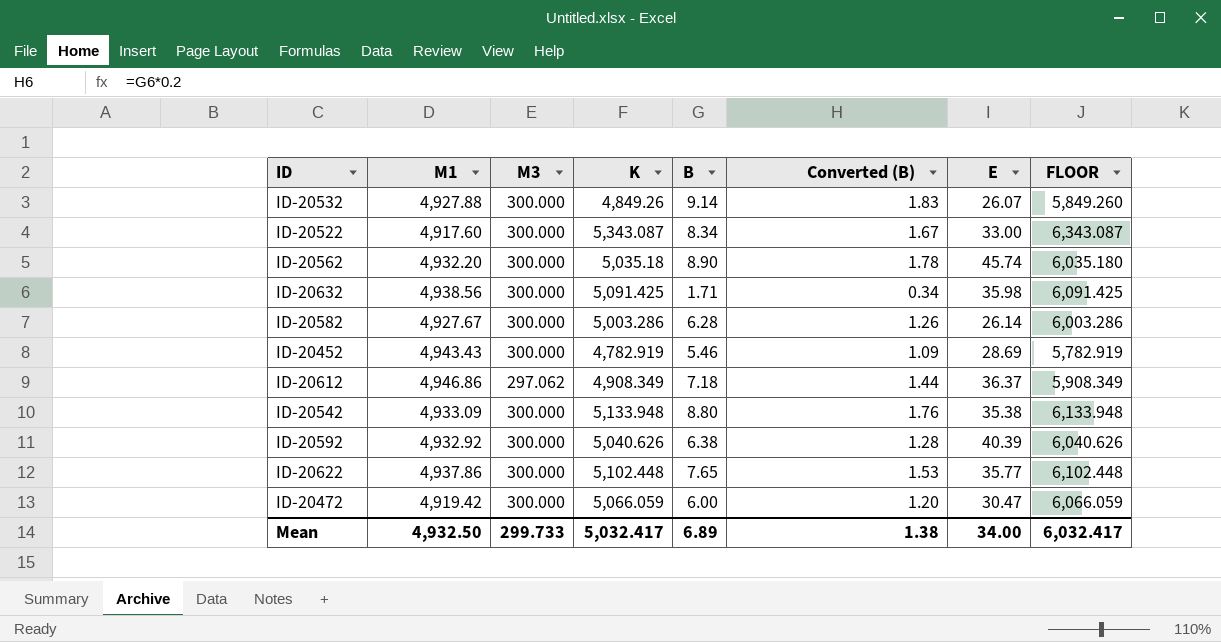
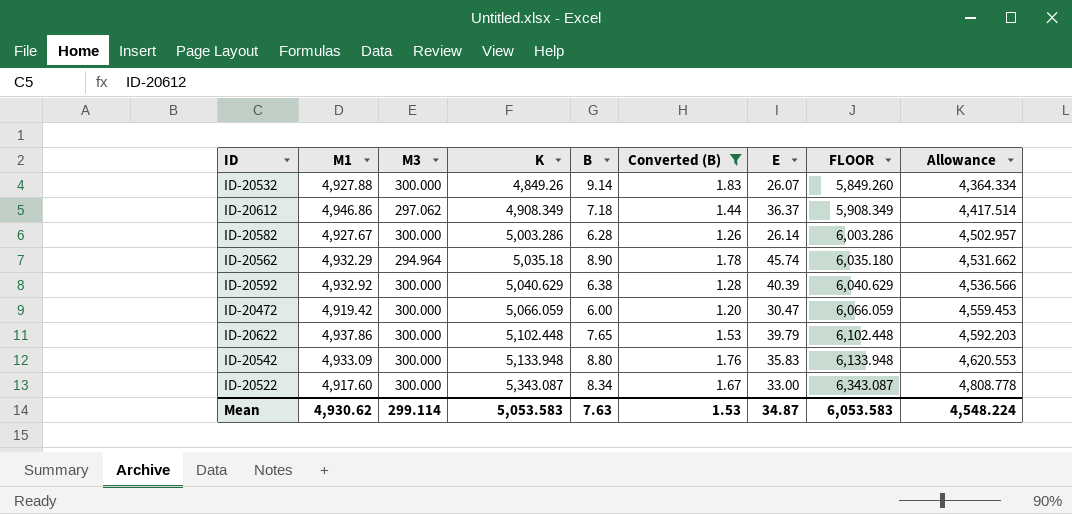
filter: none -> Converted (B) >= 1.20
row order: none -> K ascending
column Allowance | formula: none -> [K] * 0.9
ID-20562 | M1: 4,932.20 -> 4,932.29
ID-20562 | M3: 300.000 -> 294.964
ID-20592 | K: 5,040.626 -> 5,040.629
ID-20592 | FLOOR: 6,040.626 -> 6,040.629
ID-20622 | E: 35.77 -> 39.79
ID-20542 | E: 35.38 -> 35.83
Mean | M1: 4,932.50 -> 4,930.62
Mean | M3: 299.733 -> 299.114
Mean | K: 5,032.417 -> 5,053.583
Mean | B: 6.89 -> 7.63
Mean | Converted (B): 1.38 -> 1.53
Mean | E: 34.00 -> 34.87
Mean | FLOOR: 6,032.417 -> 6,053.583

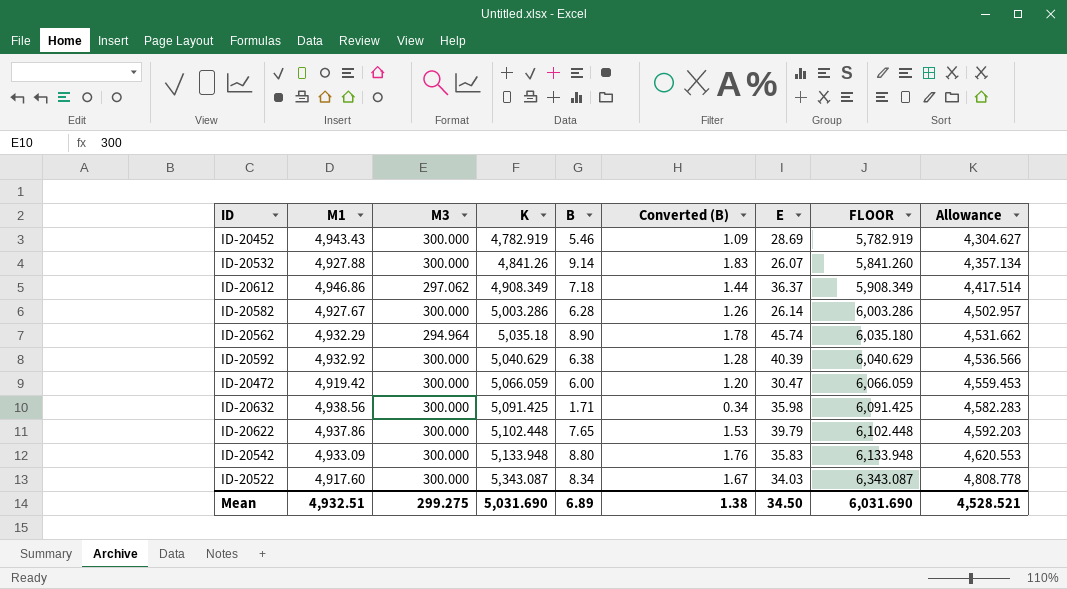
filter: Converted (B) >= 1.20 -> none
ID-20532 | K: 4,849.26 -> 4,841.26
ID-20532 | FLOOR: 5,849.260 -> 5,841.260
ID-20532 | Allowance: 4,364.334 -> 4,357.134
ID-20522 | E: 33.00 -> 34.03
Mean | M1: 4,930.62 -> 4,932.51
Mean | M3: 299.114 -> 299.275
Mean | K: 5,053.583 -> 5,031.690
Mean | B: 7.63 -> 6.89
Mean | Converted (B): 1.53 -> 1.38
Mean | E: 34.87 -> 34.50
Mean | FLOOR: 6,053.583 -> 6,031.690
Mean | Allowance: 4,548.224 -> 4,528.521

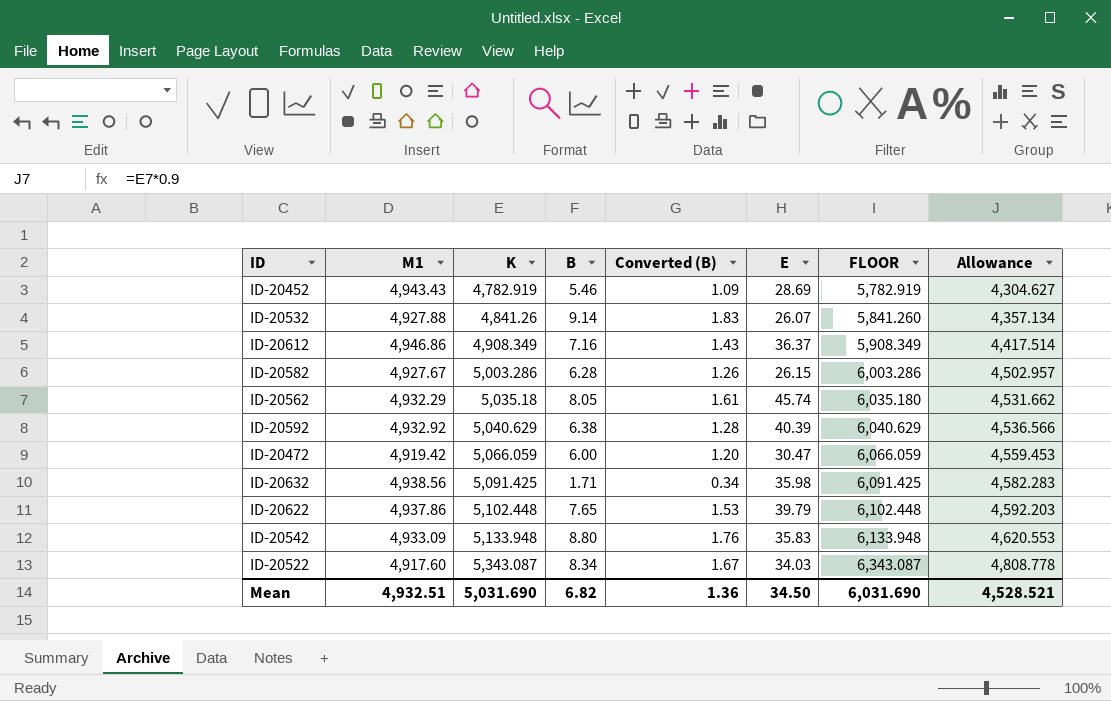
column M3 | position: 3 -> none
ID-20612 | B: 7.18 -> 7.16
ID-20612 | Converted (B): 1.44 -> 1.43
ID-20582 | E: 26.14 -> 26.15
ID-20562 | B: 8.90 -> 8.05
ID-20562 | Converted (B): 1.78 -> 1.61
Mean | B: 6.89 -> 6.82
Mean | Converted (B): 1.38 -> 1.36

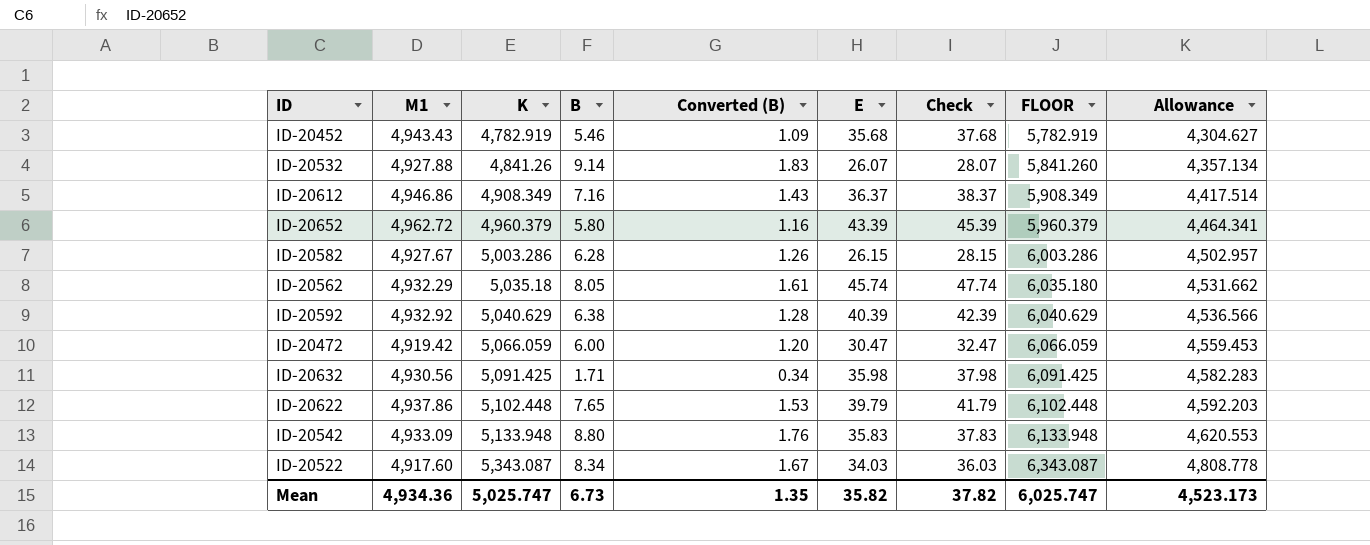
column Check | formula: none -> [E] + 2
ID-20452 | E: 28.69 -> 35.68
row ID-20652: none -> 4,962.72 | 4,960.379 | 5.80 | 1.16 | 43.39 | 45.39 | 5,960.379 | 4,464.341
ID-20632 | M1: 4,938.56 -> 4,930.56
Mean | M1: 4,932.51 -> 4,934.36
Mean | K: 5,031.690 -> 5,025.747
Mean | B: 6.82 -> 6.73
Mean | Converted (B): 1.36 -> 1.35
Mean | E: 34.50 -> 35.82
Mean | FLOOR: 6,031.690 -> 6,025.747
Mean | Allowance: 4,528.521 -> 4,523.173

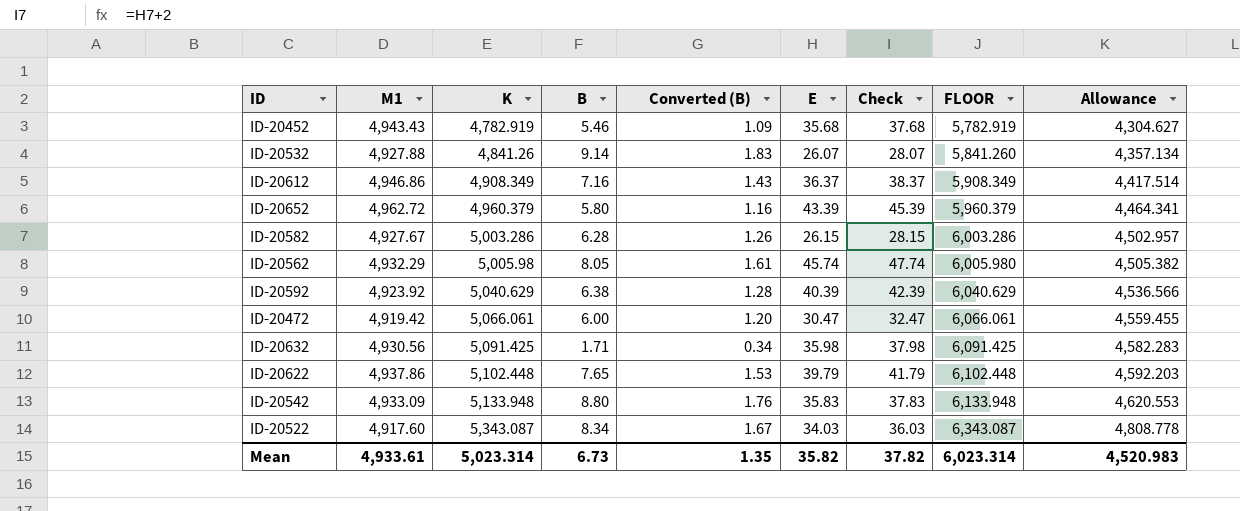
ID-20562 | K: 5,035.18 -> 5,005.98
ID-20562 | FLOOR: 6,035.180 -> 6,005.980
ID-20562 | Allowance: 4,531.662 -> 4,505.382
ID-20592 | M1: 4,932.92 -> 4,923.92
ID-20472 | K: 5,066.059 -> 5,066.061
ID-20472 | FLOOR: 6,066.059 -> 6,066.061
ID-20472 | Allowance: 4,559.453 -> 4,559.455
Mean | M1: 4,934.36 -> 4,933.61
Mean | K: 5,025.747 -> 5,023.314
Mean | FLOOR: 6,025.747 -> 6,023.314
Mean | Allowance: 4,523.173 -> 4,520.983

